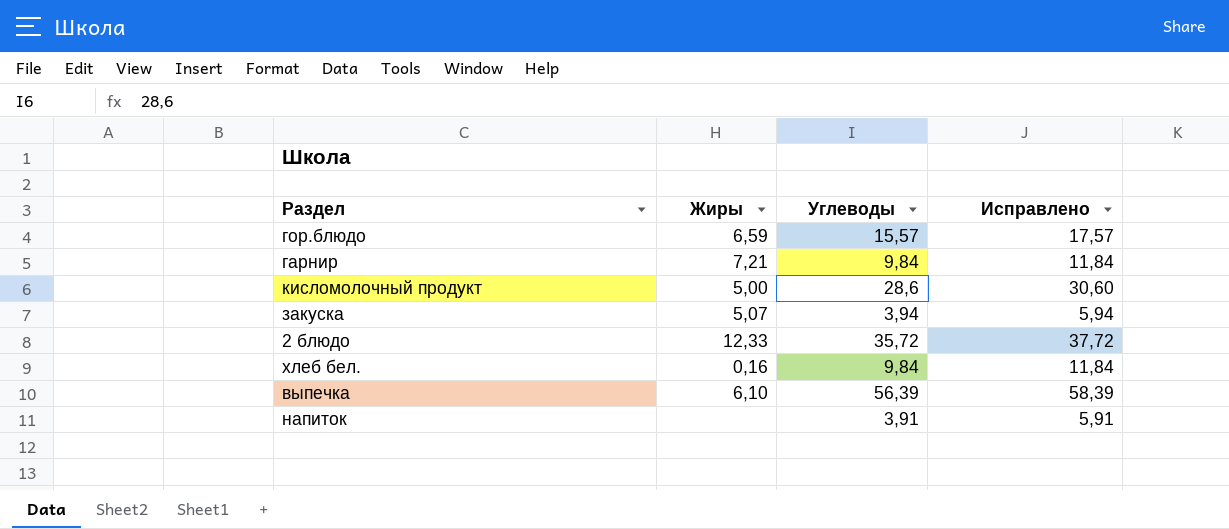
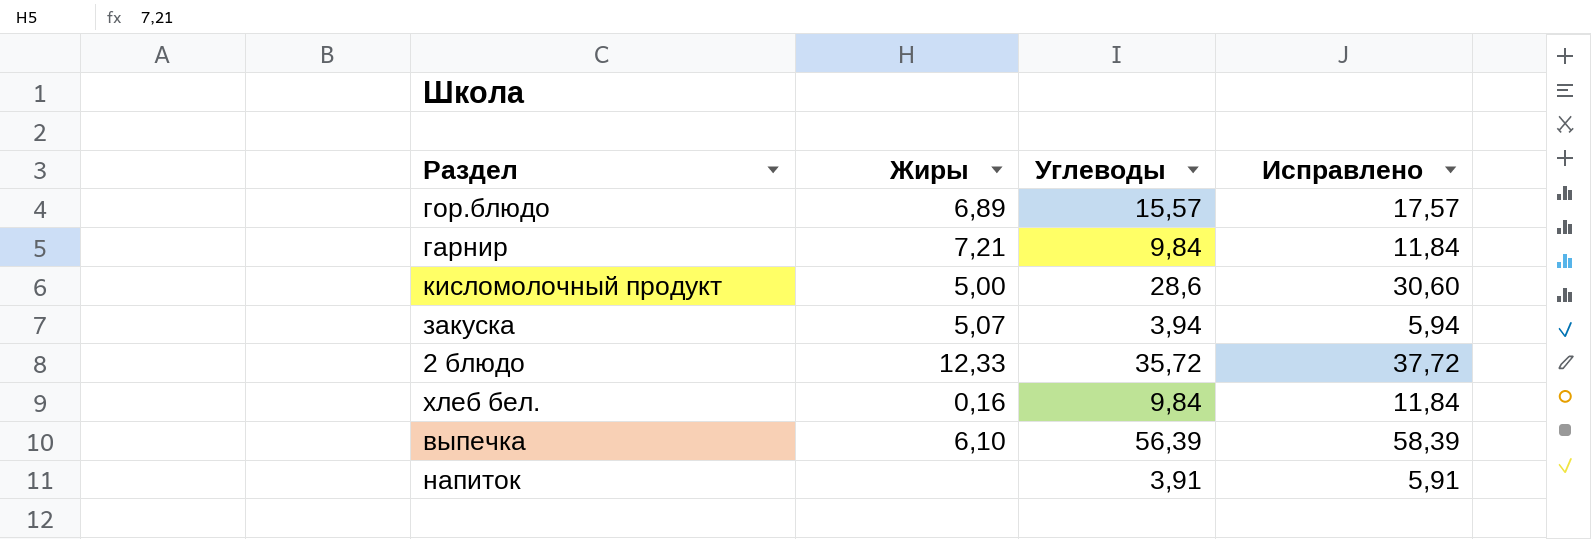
гор.блюдо | Жиры: 6,59 -> 6,89

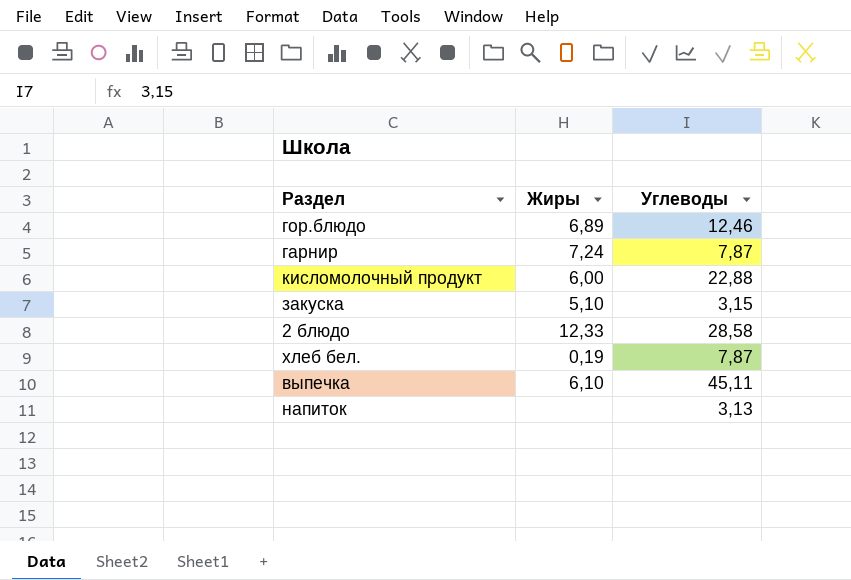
column Исправлено | formula: [Углеводы] + 2 -> none
гор.блюдо | Углеводы: 15,57 -> 12,46
гарнир | Жиры: 7,21 -> 7,24
гарнир | Углеводы: 9,84 -> 7,87
кисломолочный продукт | Жиры: 5,00 -> 6,00
кисломолочный продукт | Углеводы: 28,6 -> 22,88
закуска | Жиры: 5,07 -> 5,10
закуска | Углеводы: 3,94 -> 3,15
2 блюдо | Углеводы: 35,72 -> 28,58
хлеб бел. | Жиры: 0,16 -> 0,19
хлеб бел. | Углеводы: 9,84 -> 7,87
выпечка | Углеводы: 56,39 -> 45,11
напиток | Углеводы: 3,91 -> 3,13

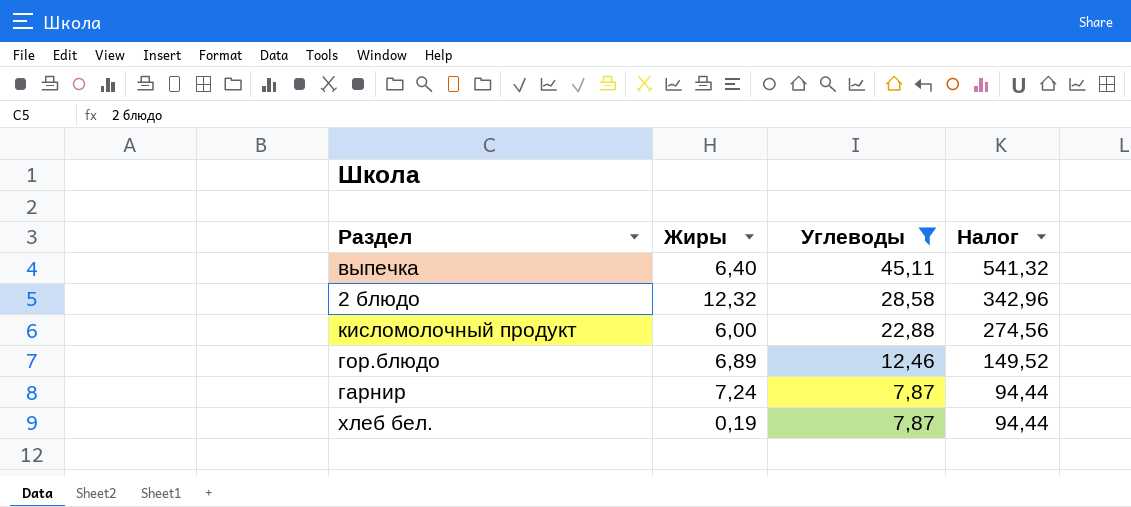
filter: none -> Углеводы >= 7,87
row order: none -> Углеводы descending
column Налог | formula: none -> [Углеводы] * 12
выпечка | Жиры: 6,10 -> 6,40
2 блюдо | Жиры: 12,33 -> 12,32

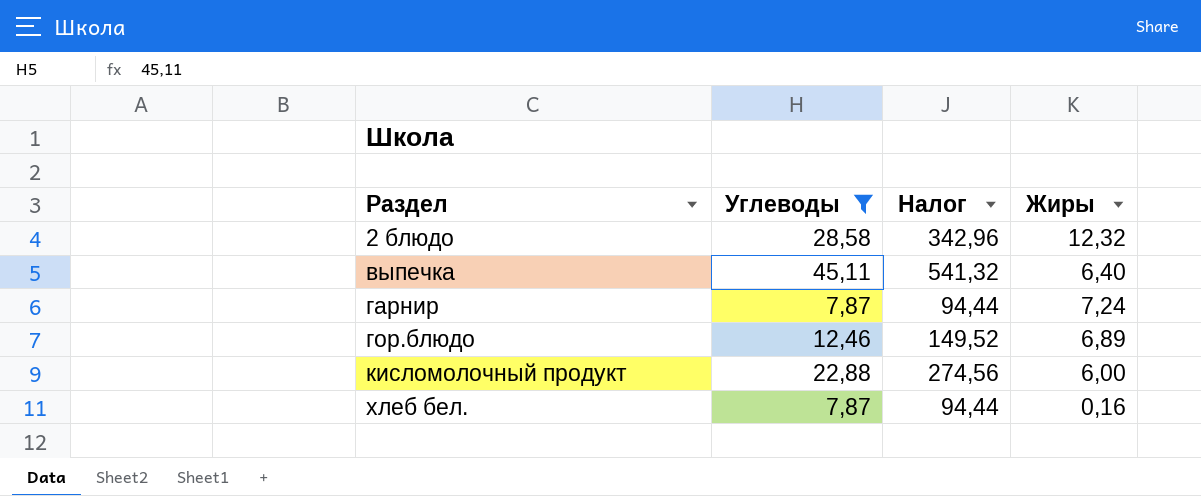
row order: Углеводы descending -> Раздел ascending
column Жиры | position: 2 -> 4
хлеб бел. | Жиры: 0,19 -> 0,16

